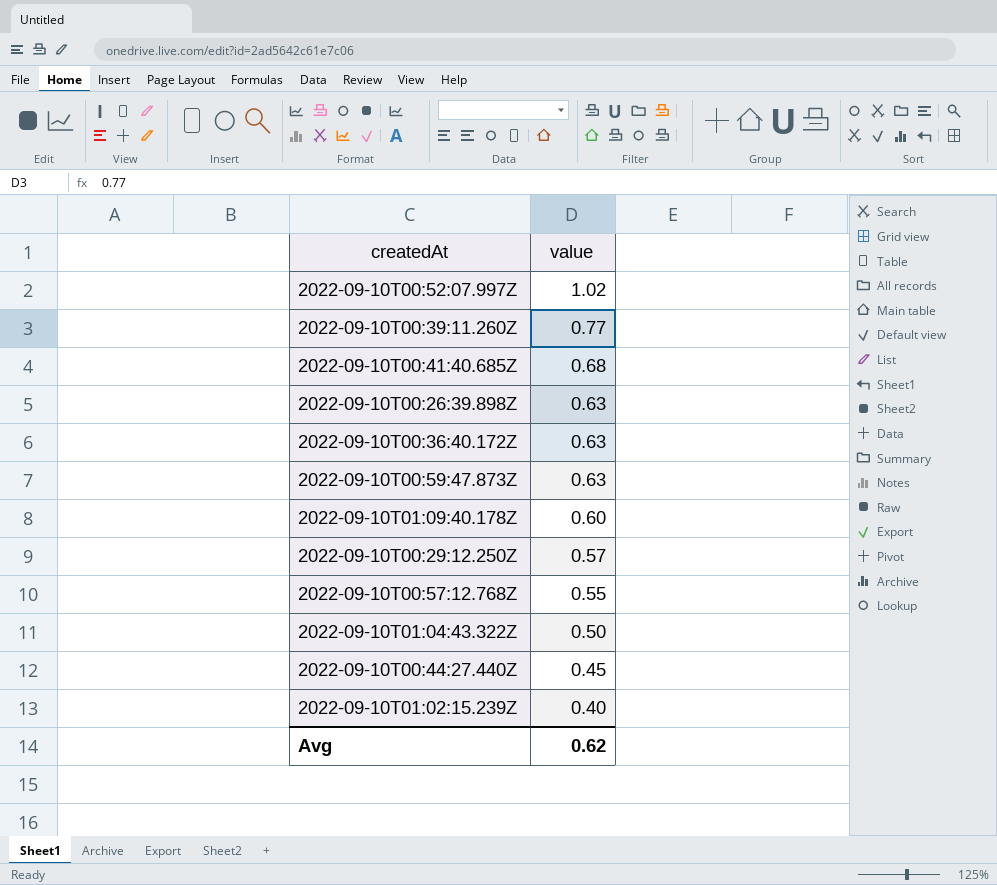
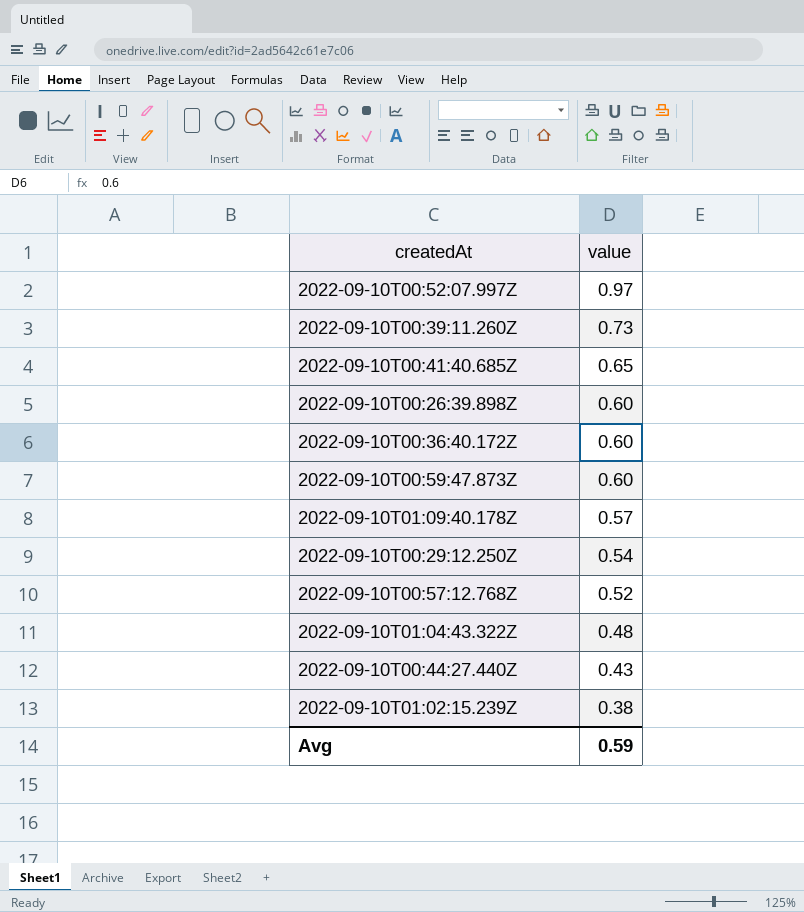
2022-09-10T00:52:07.997Z | value: 1.02 -> 0.97
2022-09-10T00:39:11.260Z | value: 0.77 -> 0.73
2022-09-10T00:41:40.685Z | value: 0.68 -> 0.65
2022-09-10T00:26:39.898Z | value: 0.63 -> 0.60
2022-09-10T00:36:40.172Z | value: 0.63 -> 0.60
2022-09-10T00:59:47.873Z | value: 0.63 -> 0.60
2022-09-10T01:09:40.178Z | value: 0.60 -> 0.57
2022-09-10T00:29:12.250Z | value: 0.57 -> 0.54
2022-09-10T00:57:12.768Z | value: 0.55 -> 0.52
2022-09-10T01:04:43.322Z | value: 0.50 -> 0.48
2022-09-10T00:44:27.440Z | value: 0.45 -> 0.43
2022-09-10T01:02:15.239Z | value: 0.40 -> 0.38
Avg | value: 0.62 -> 0.59

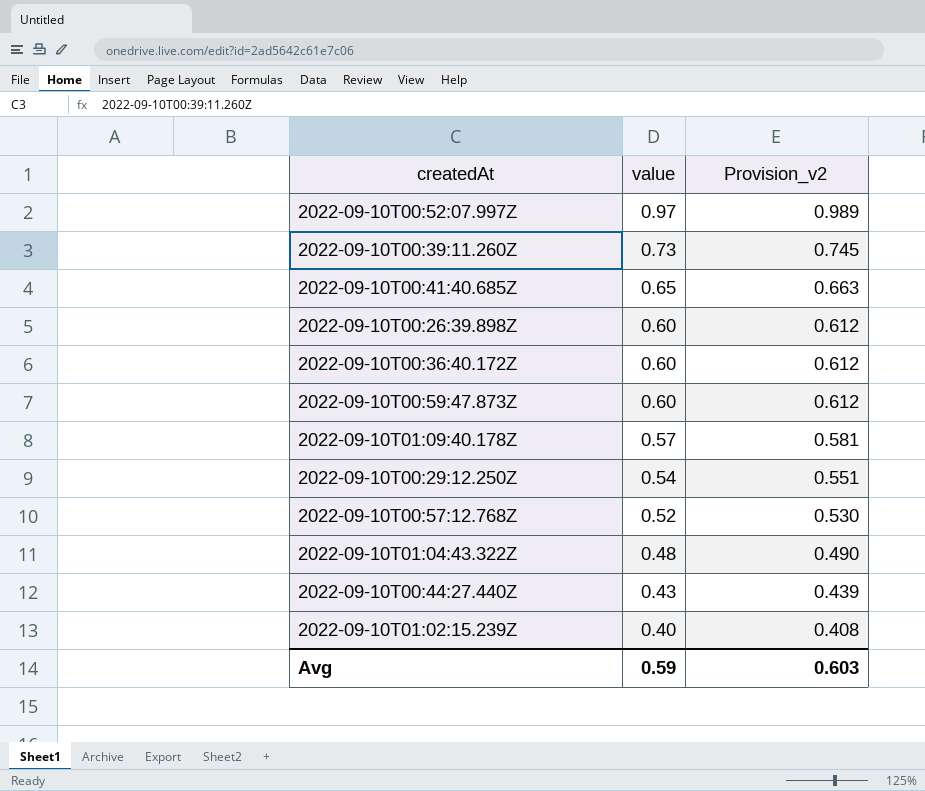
column Provision_v2 | formula: none -> [value] * 1.02
2022-09-10T01:02:15.239Z | value: 0.38 -> 0.40

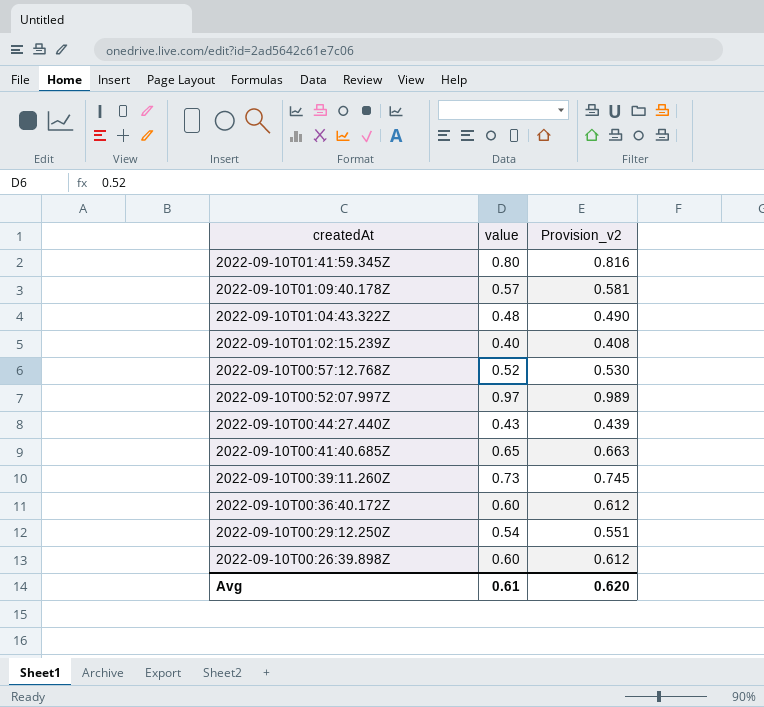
row order: value descending -> createdAt descending
row 2022-09-10T00:59:47.873Z: 0.60 | 0.612 -> none
row 2022-09-10T01:41:59.345Z: none -> 0.80 | 0.816
Avg | value: 0.59 -> 0.61
Avg | Provision_v2: 0.603 -> 0.620

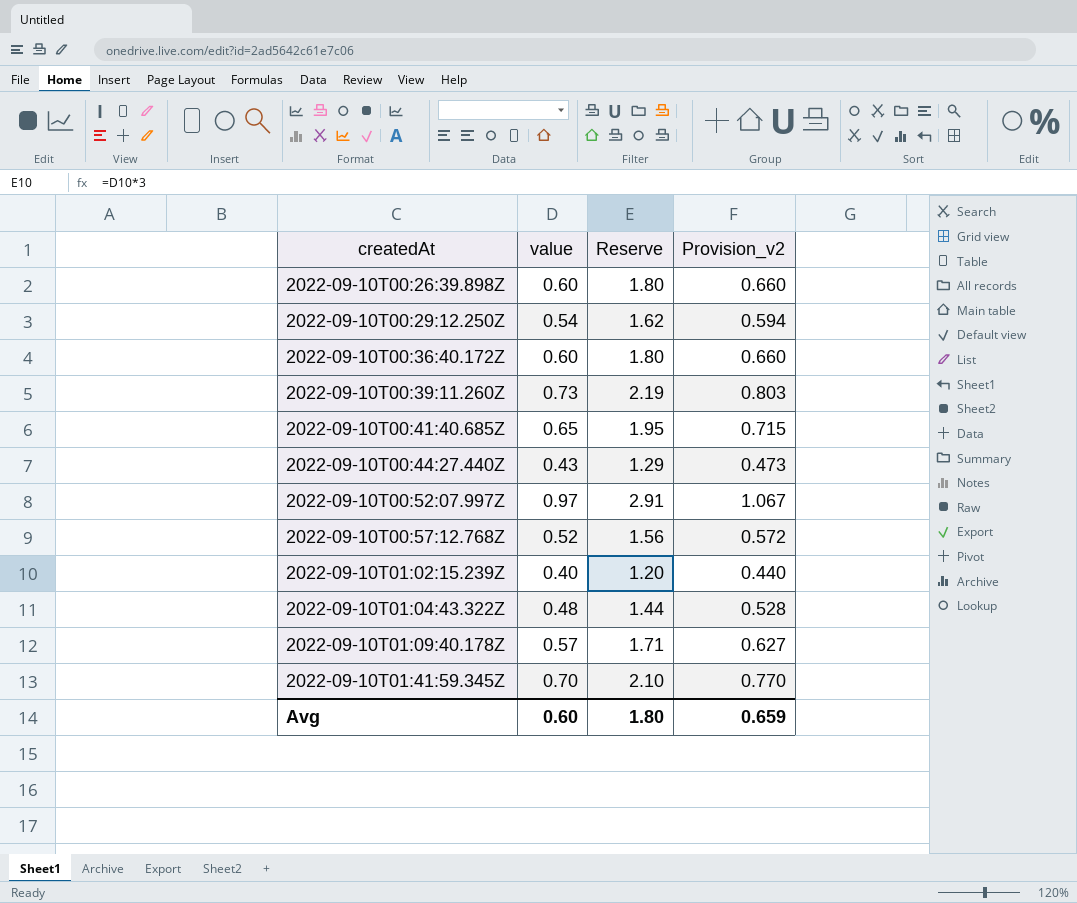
row order: createdAt descending -> createdAt ascending
column Reserve | formula: none -> [value] * 3
column Provision_v2 | formula: [value] * 1.02 -> [value] * 1.1
2022-09-10T01:41:59.345Z | value: 0.80 -> 0.70
Avg | value: 0.61 -> 0.60
Avg | Provision_v2: 0.620 -> 0.659

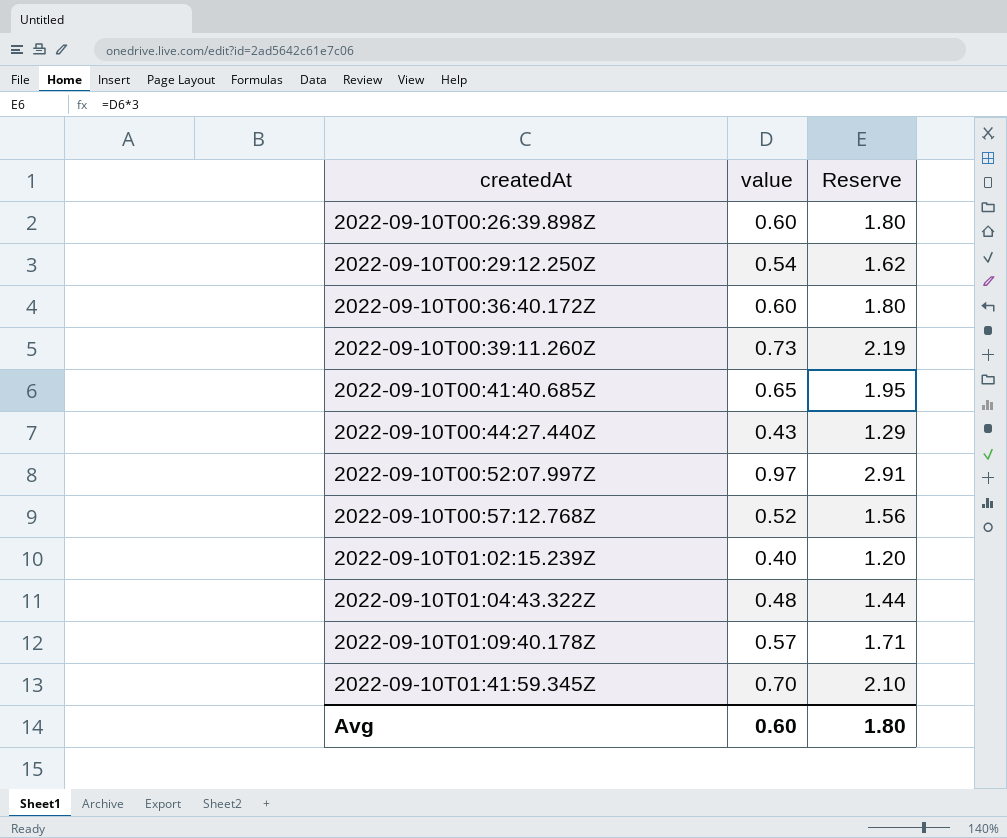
column Provision_v2 | formula: [value] * 1.1 -> none

